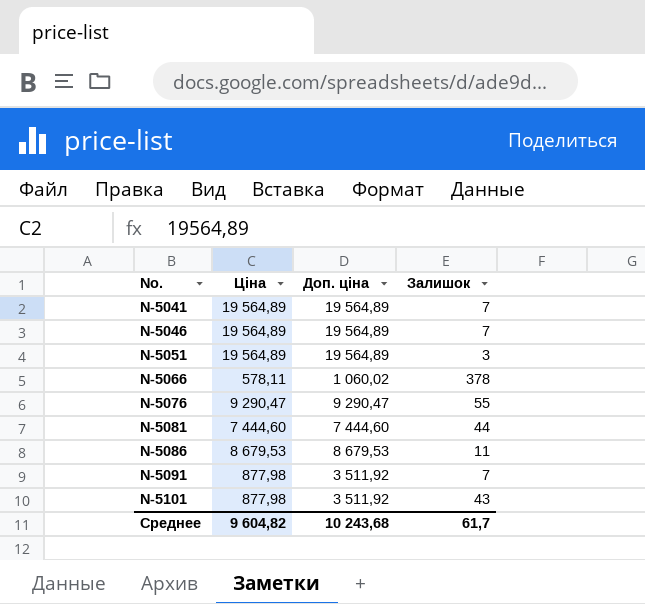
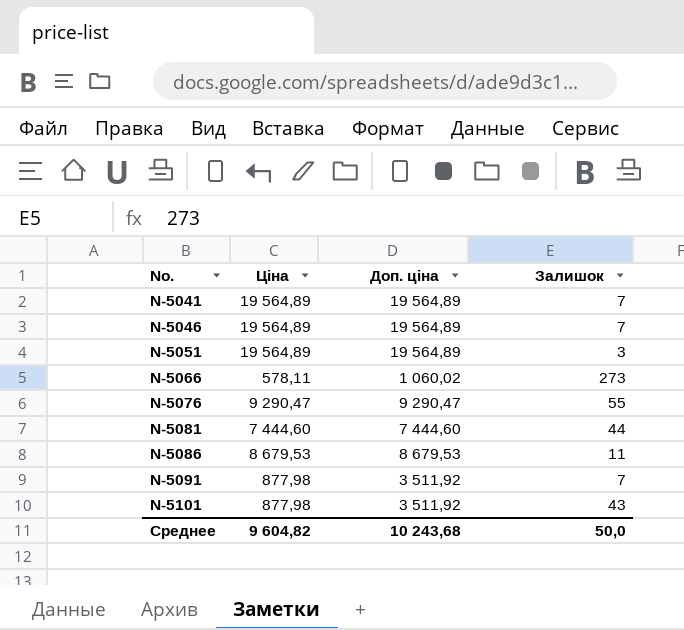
N-5066 | Залишок: 378 -> 273
Среднее | Залишок: 61,7 -> 50,0

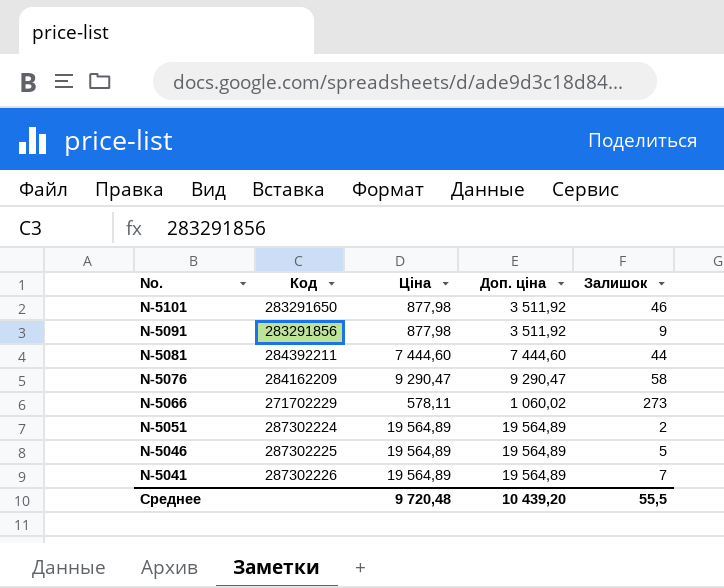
row order: No. ascending -> No. descending
column Код | position: none -> 2
row N-5086: 8 679,53 | 8 679,53 | 11 -> none
N-5101 | Залишок: 43 -> 46
N-5091 | Залишок: 7 -> 9
N-5076 | Залишок: 55 -> 58
N-5051 | Залишок: 3 -> 2
N-5046 | Залишок: 7 -> 5
Среднее | Ціна: 9 604,82 -> 9 720,48
Среднее | Доп. ціна: 10 243,68 -> 10 439,20
Среднее | Залишок: 50,0 -> 55,5

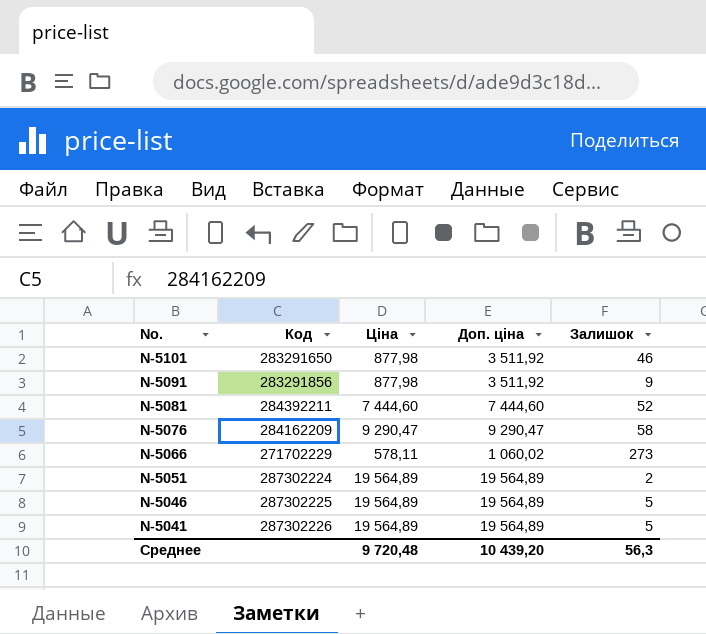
N-5081 | Залишок: 44 -> 52
N-5041 | Залишок: 7 -> 5
Среднее | Залишок: 55,5 -> 56,3

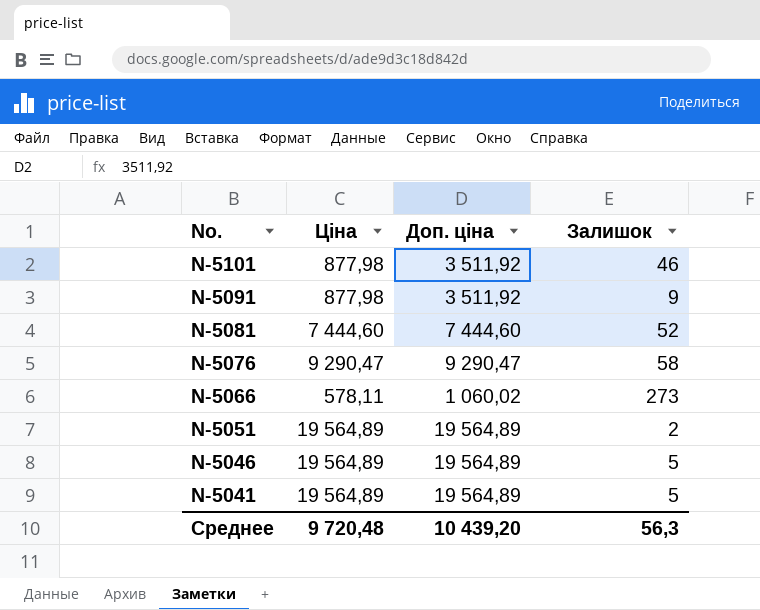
column Код | position: 2 -> none

